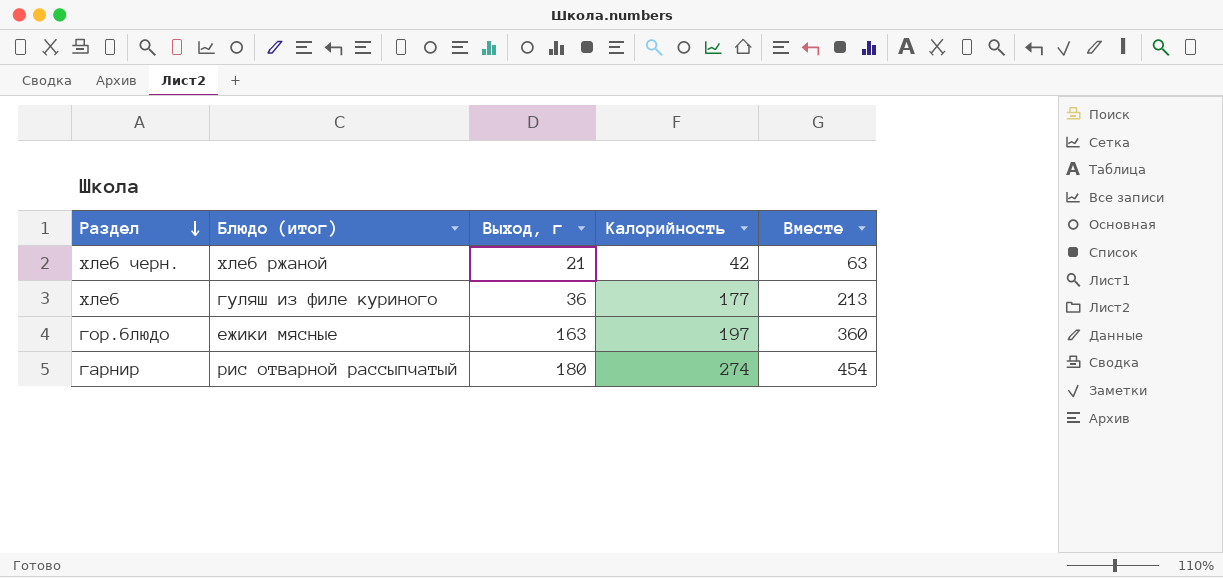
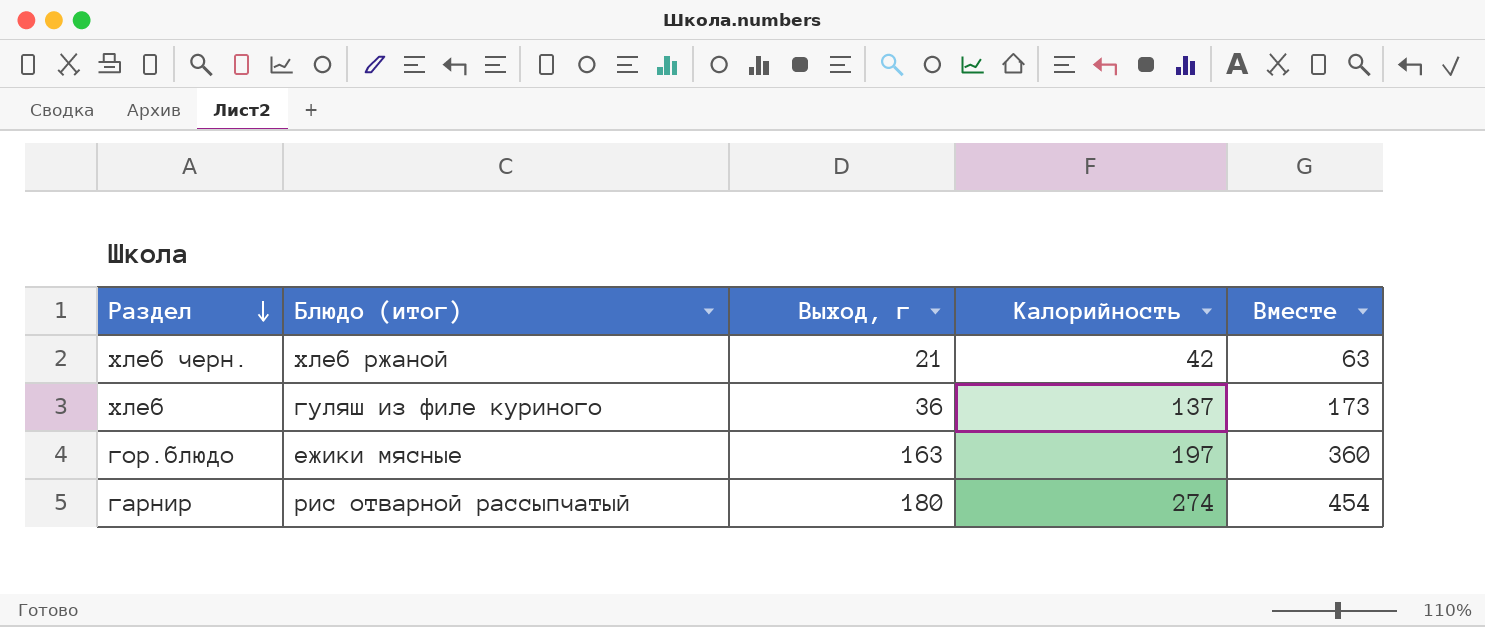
хлеб | Калорийность: 177 -> 137
хлеб | Вместе: 213 -> 173

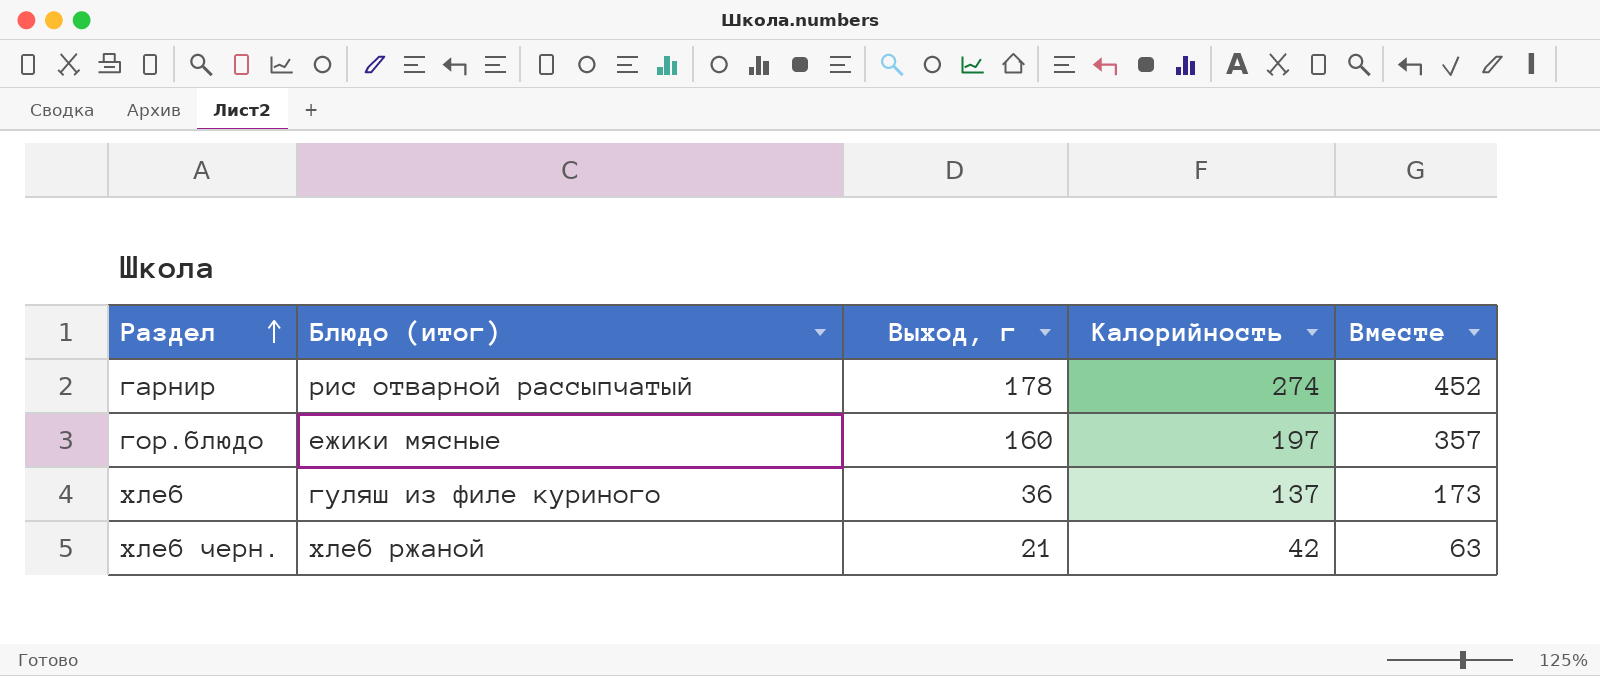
row order: Раздел descending -> Раздел ascending
гарнир | Выход, г: 180 -> 178
гарнир | Вместе: 454 -> 452
гор.блюдо | Выход, г: 163 -> 160
гор.блюдо | Вместе: 360 -> 357

